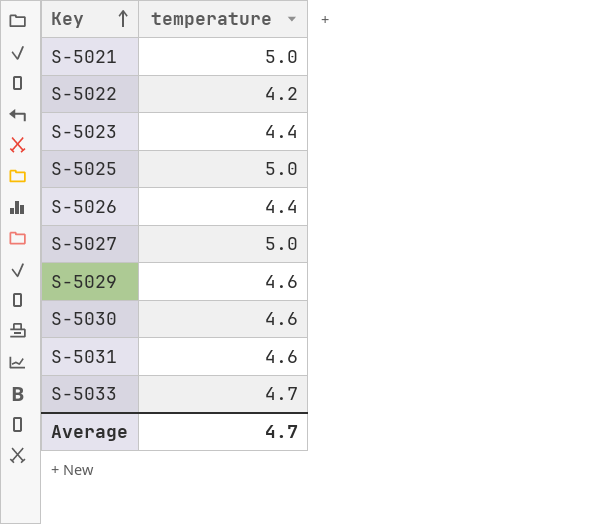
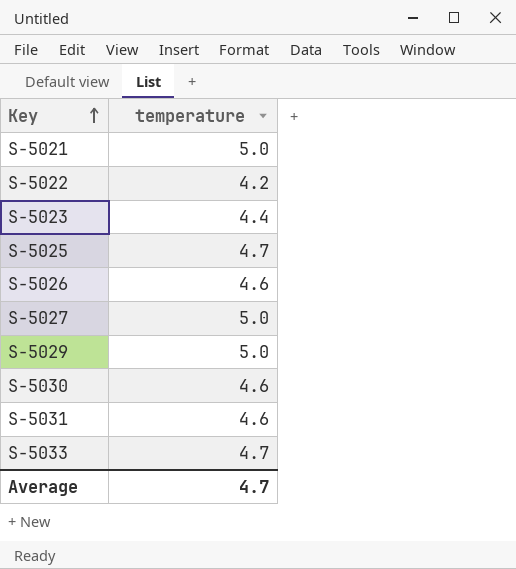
S-5025 | temperature: 5.0 -> 4.7
S-5026 | temperature: 4.4 -> 4.6
S-5029 | temperature: 4.6 -> 5.0

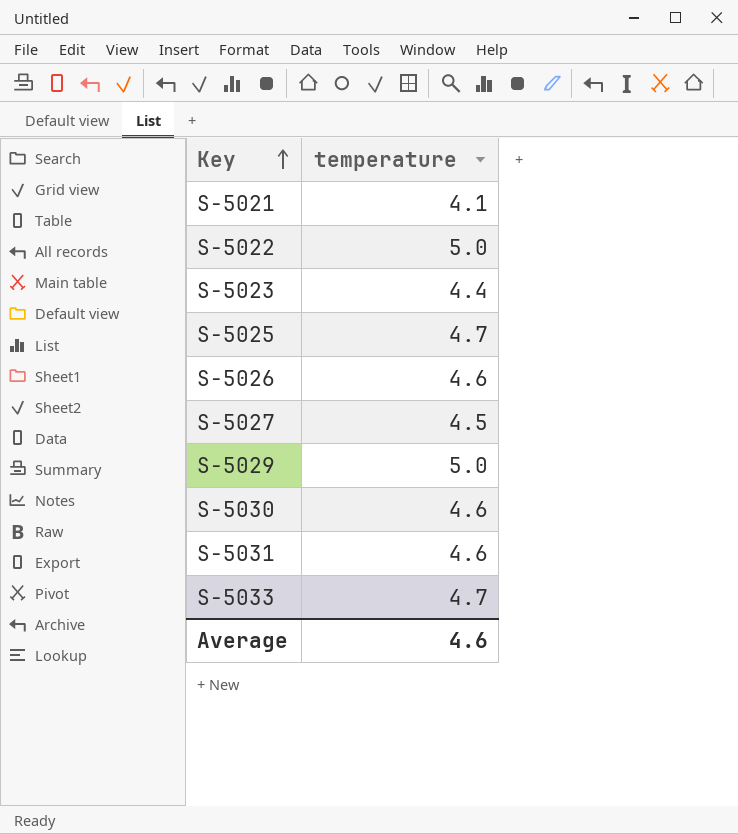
S-5021 | temperature: 5.0 -> 4.1
S-5022 | temperature: 4.2 -> 5.0
S-5027 | temperature: 5.0 -> 4.5
Average | temperature: 4.7 -> 4.6

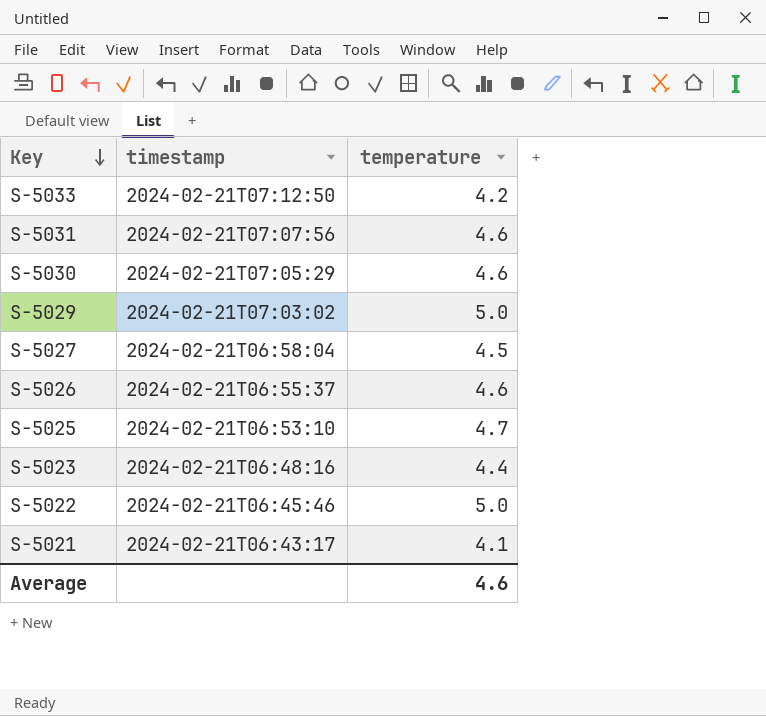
row order: Key ascending -> Key descending
column timestamp | position: none -> 2
S-5033 | temperature: 4.7 -> 4.2

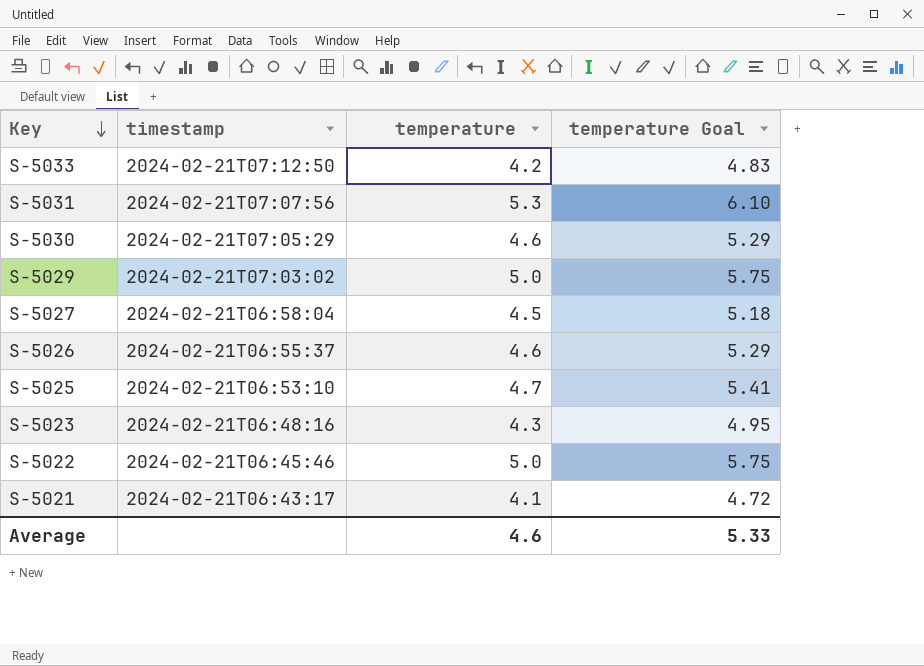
column temperature Goal | formula: none -> [temperature] * 1.15
S-5031 | temperature: 4.6 -> 5.3
S-5023 | temperature: 4.4 -> 4.3

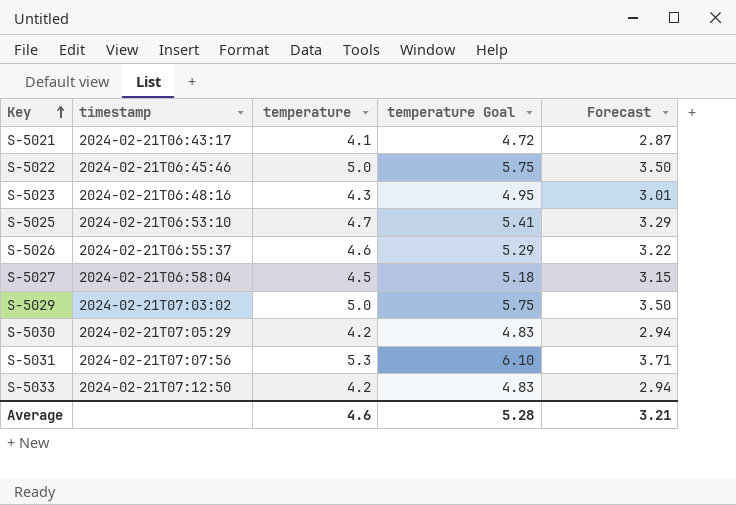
row order: Key descending -> Key ascending
column Forecast | formula: none -> [temperature] * 0.7
S-5030 | temperature: 4.6 -> 4.2
S-5030 | temperature Goal: 5.29 -> 4.83
Average | temperature Goal: 5.33 -> 5.28

